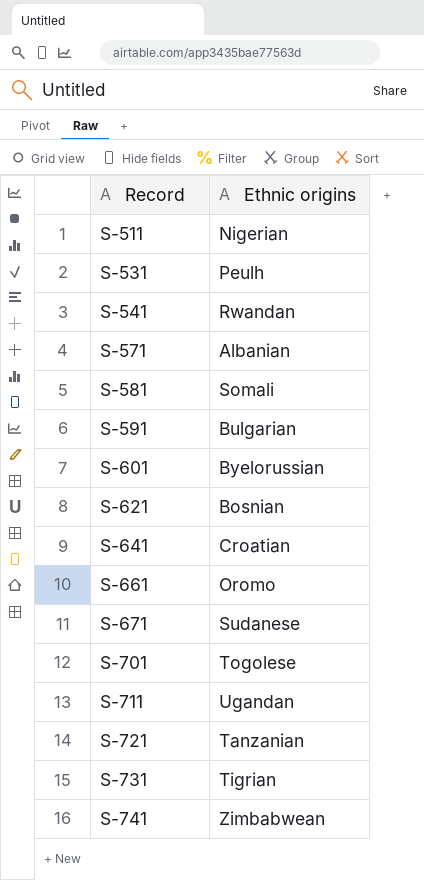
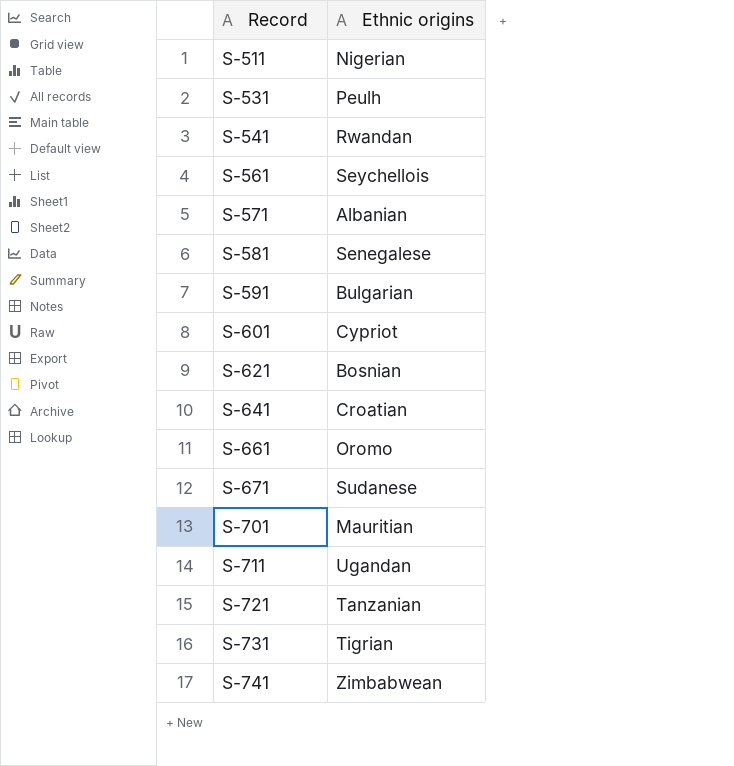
row S-561: none -> Seychellois
S-581 | Ethnic origins: Somali -> Senegalese
S-601 | Ethnic origins: Byelorussian -> Cypriot
S-701 | Ethnic origins: Togolese -> Mauritian

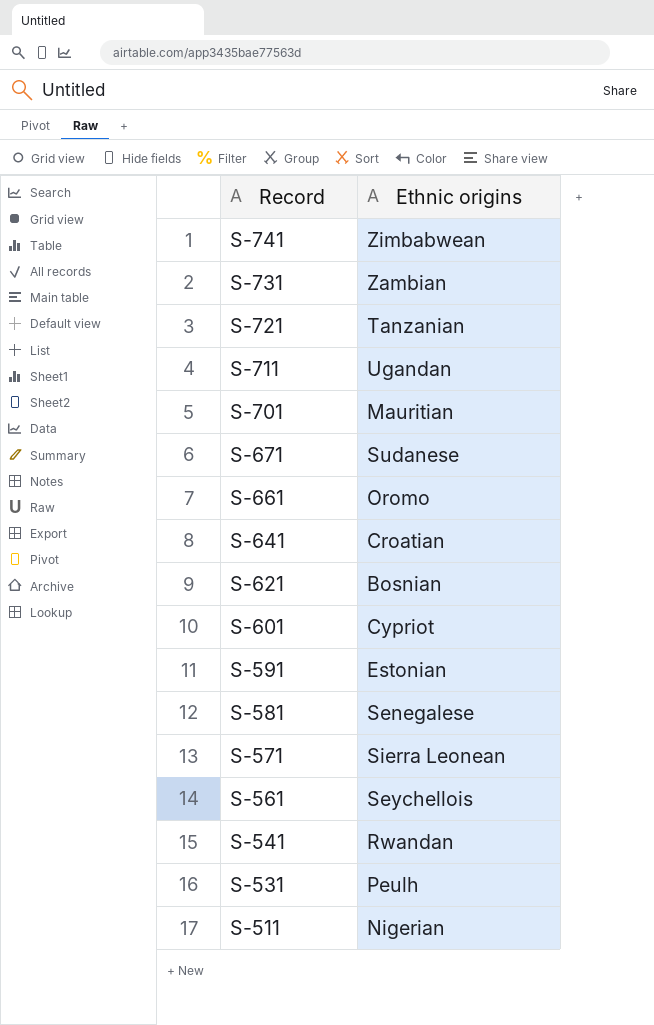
row order: Record ascending -> Record descending
S-731 | Ethnic origins: Tigrian -> Zambian
S-591 | Ethnic origins: Bulgarian -> Estonian
S-571 | Ethnic origins: Albanian -> Sierra Leonean

